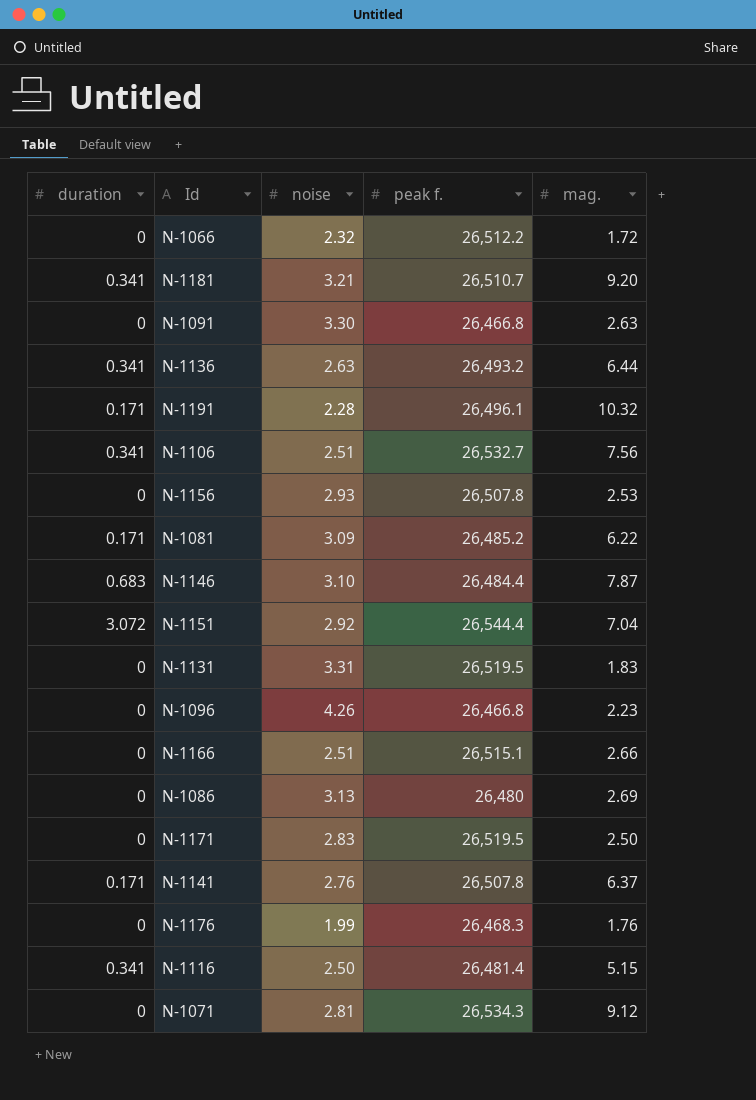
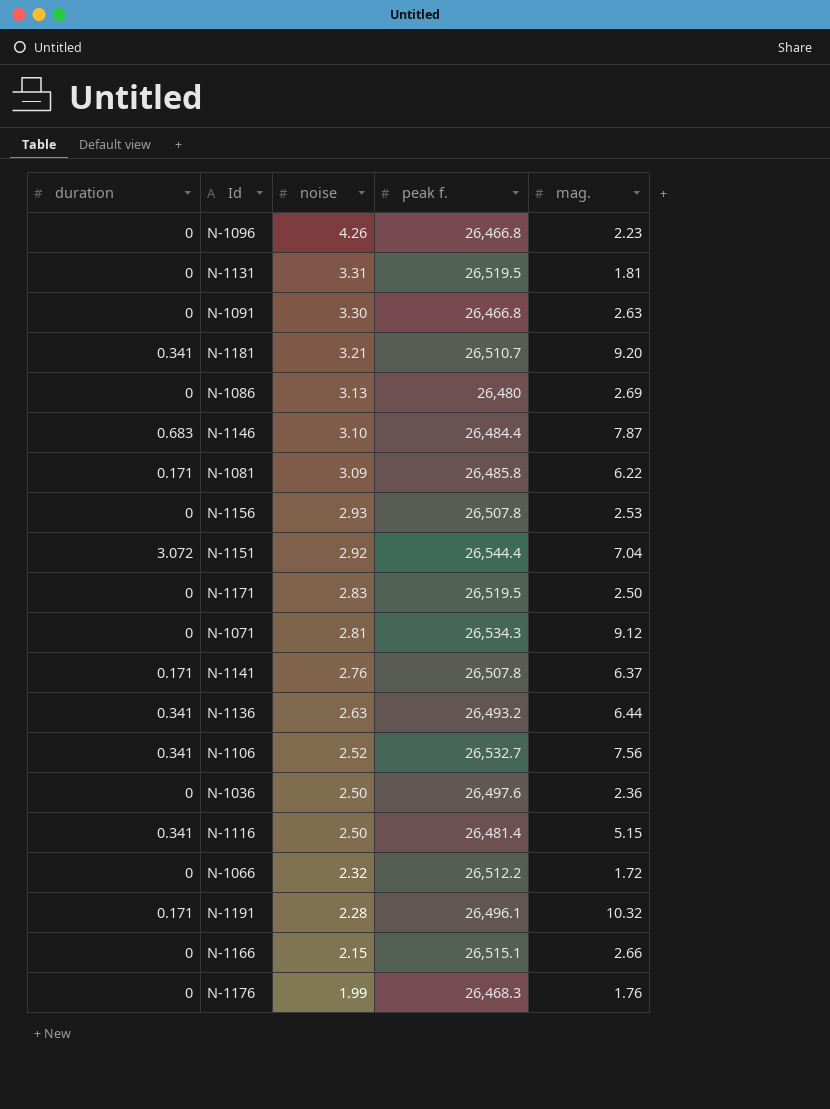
row order: none -> noise descending
N-1131 | mag.: 1.83 -> 1.81
N-1081 | peak f.: 26,485.2 -> 26,485.8
N-1106 | noise: 2.51 -> 2.52
row N-1036: none -> 0 | 2.50 | 26,497.6 | 2.36
N-1166 | noise: 2.51 -> 2.15

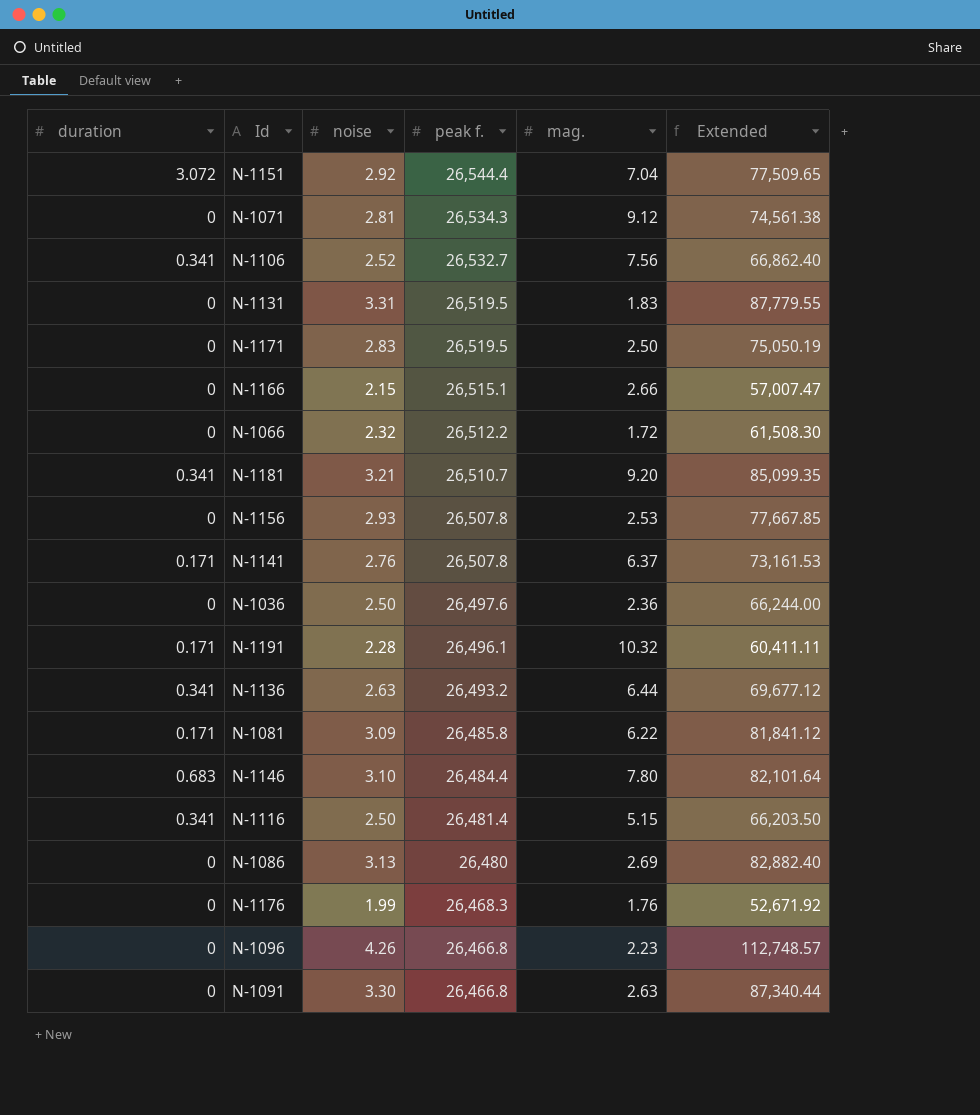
row order: noise descending -> peak f. descending
column Extended | formula: none -> [noise] * [peak f.]
N-1131 | mag.: 1.81 -> 1.83
N-1146 | mag.: 7.87 -> 7.80

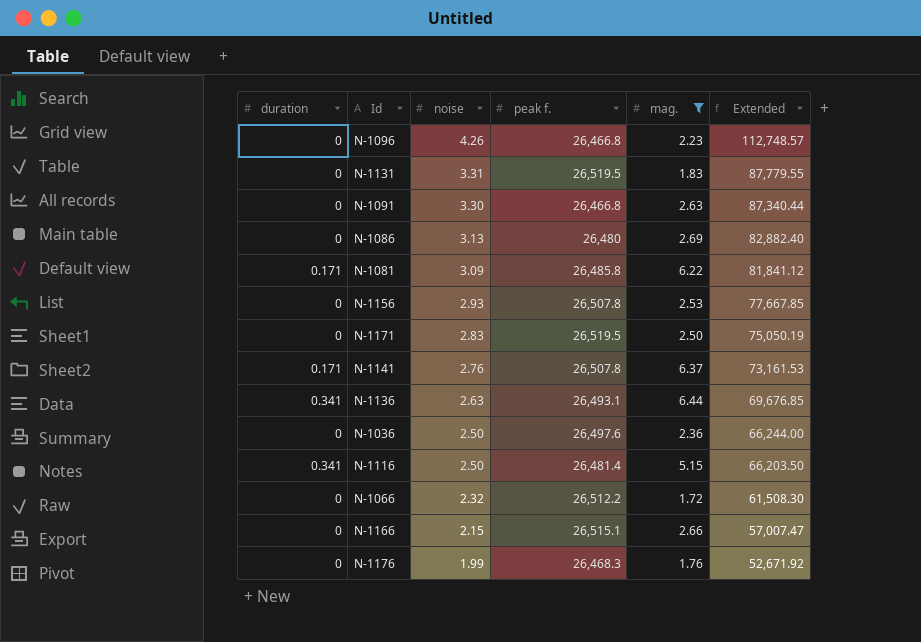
filter: none -> mag. <= 6.44
row order: peak f. descending -> noise descending
N-1136 | peak f.: 26,493.2 -> 26,493.1
N-1136 | Extended: 69,677.12 -> 69,676.85

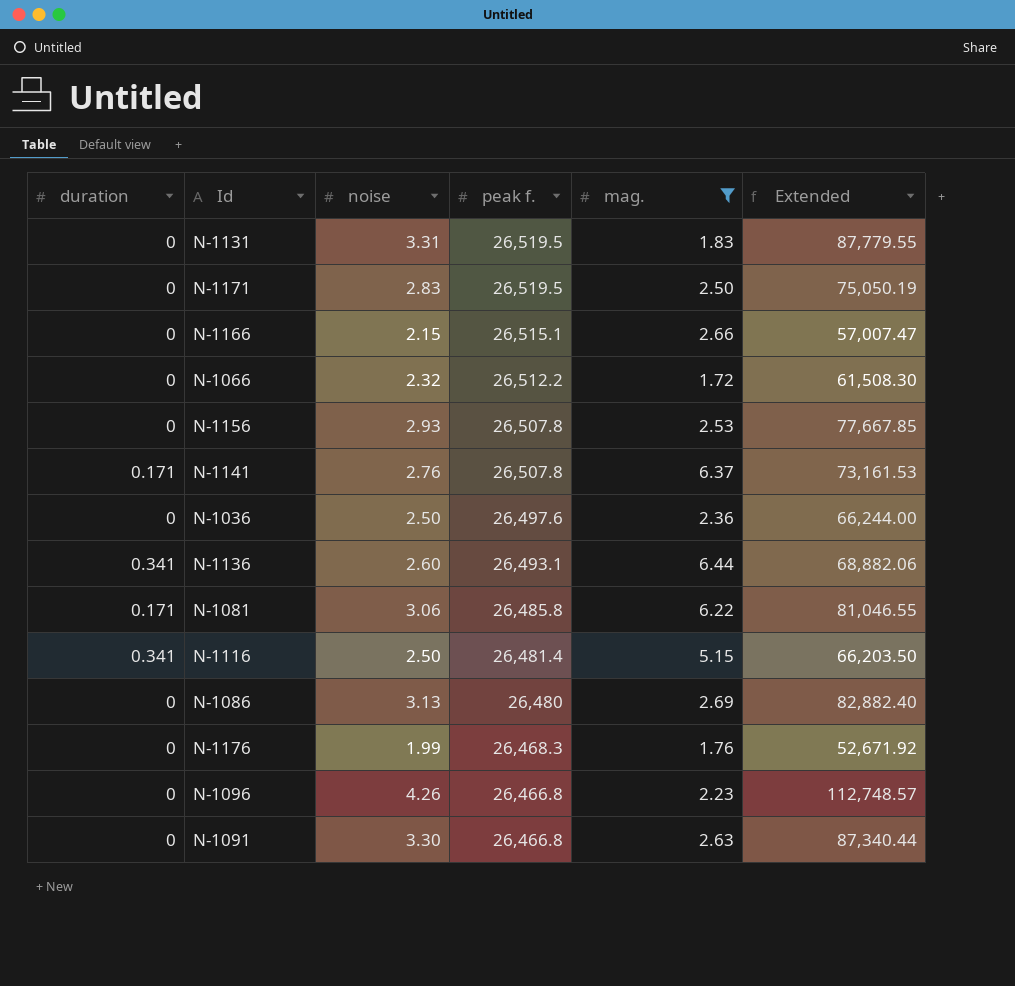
row order: noise descending -> peak f. descending
N-1136 | noise: 2.63 -> 2.60
N-1136 | Extended: 69,676.85 -> 68,882.06
N-1081 | noise: 3.09 -> 3.06
N-1081 | Extended: 81,841.12 -> 81,046.55

